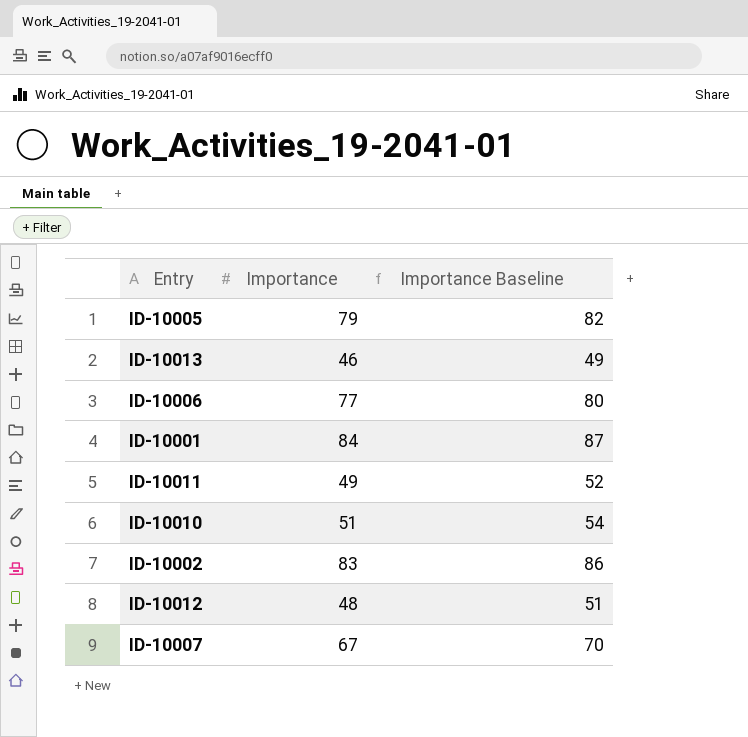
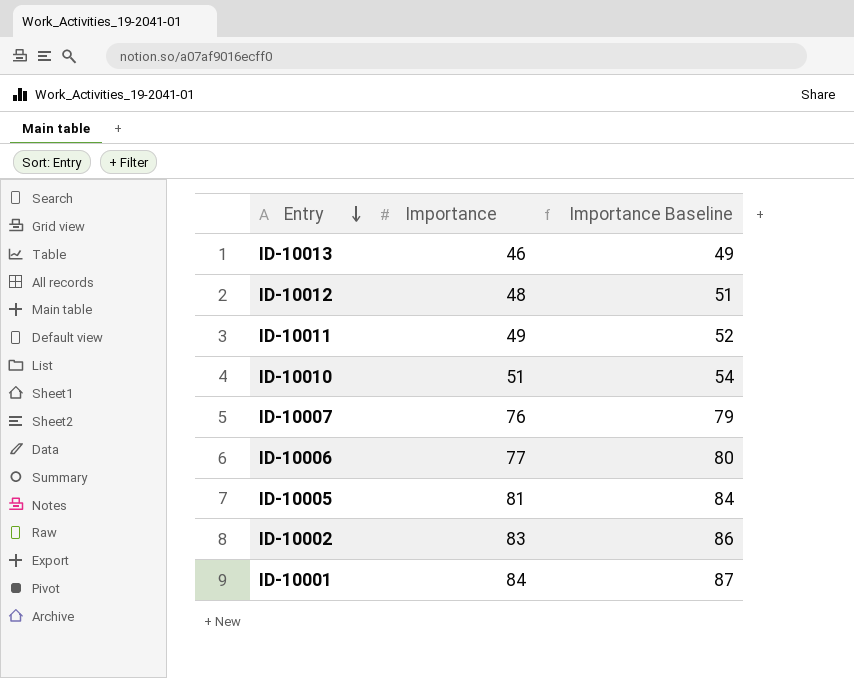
row order: none -> Entry descending
ID-10007 | Importance: 67 -> 76
ID-10007 | Importance Baseline: 70 -> 79
ID-10005 | Importance: 79 -> 81
ID-10005 | Importance Baseline: 82 -> 84

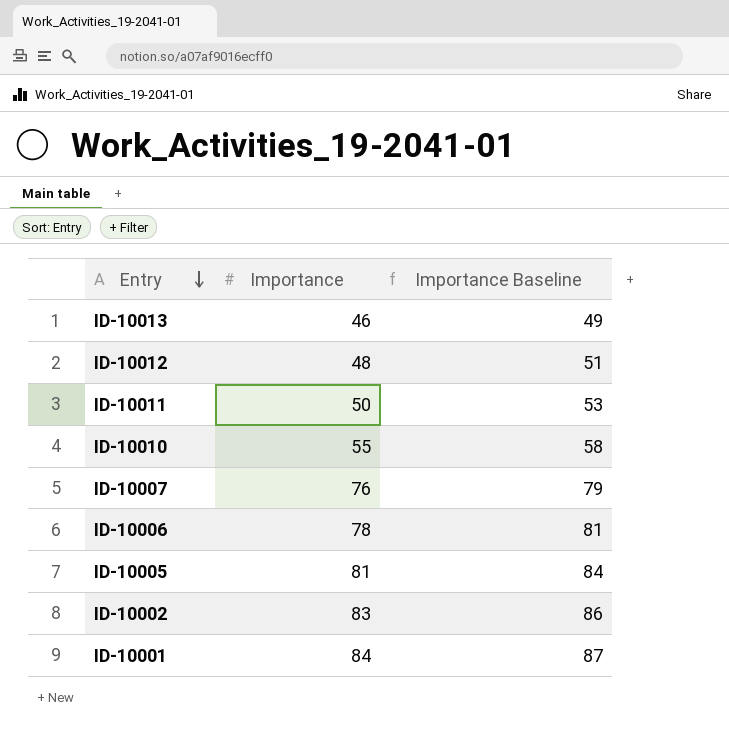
ID-10011 | Importance: 49 -> 50
ID-10011 | Importance Baseline: 52 -> 53
ID-10010 | Importance: 51 -> 55
ID-10010 | Importance Baseline: 54 -> 58
ID-10006 | Importance: 77 -> 78
ID-10006 | Importance Baseline: 80 -> 81

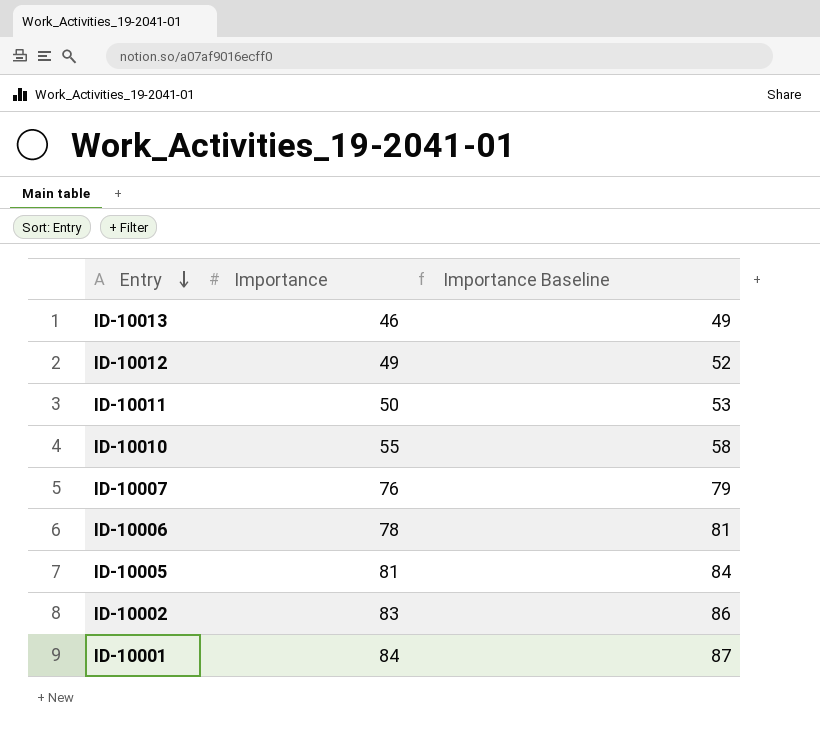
ID-10012 | Importance: 48 -> 49
ID-10012 | Importance Baseline: 51 -> 52

